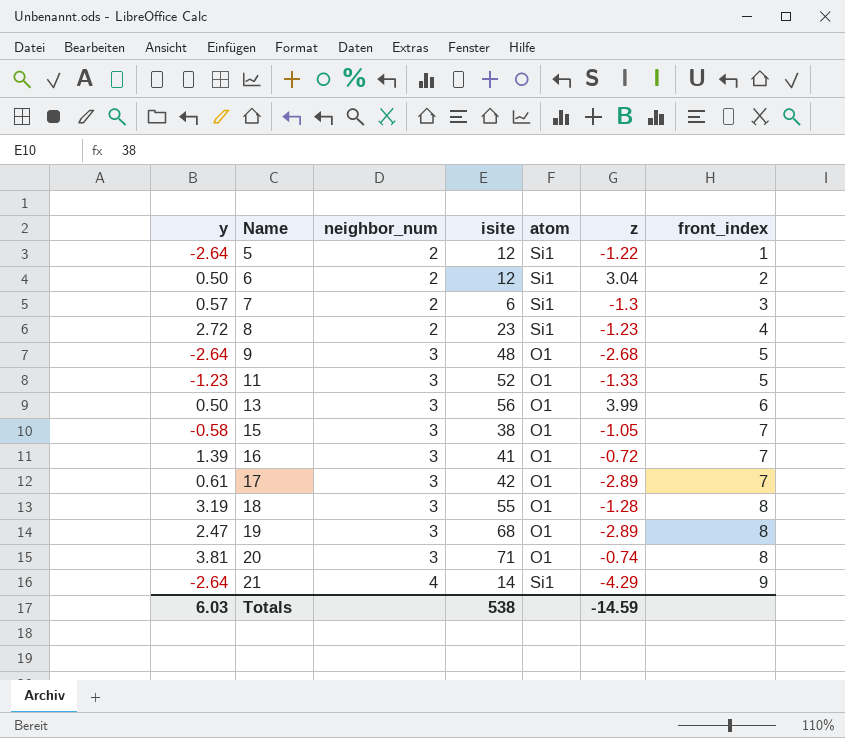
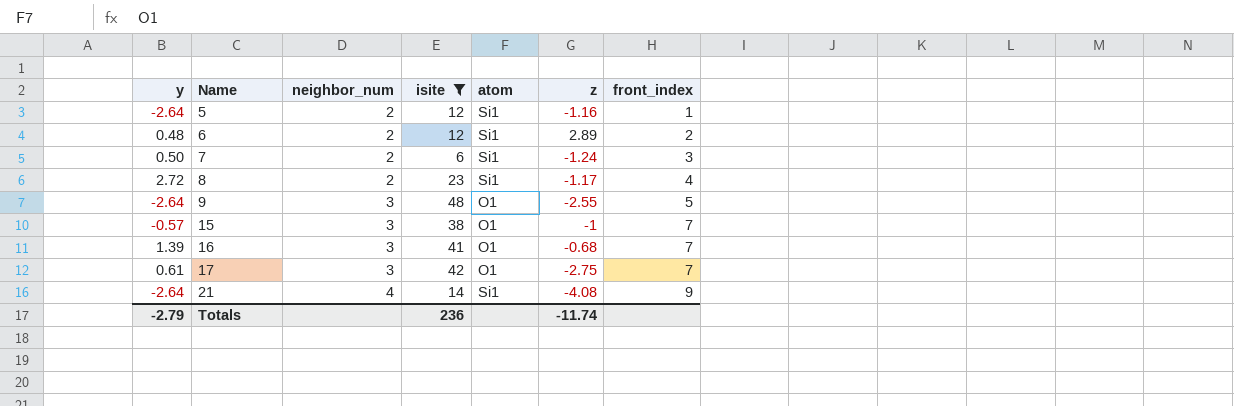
filter: none -> isite <= 48
5 | z: -1.22 -> -1.16
6 | y: 0.50 -> 0.48
6 | z: 3.04 -> 2.89
7 | y: 0.57 -> 0.50
7 | z: -1.3 -> -1.24
8 | z: -1.23 -> -1.17
9 | z: -2.68 -> -2.55
15 | y: -0.58 -> -0.57
15 | z: -1.05 -> -1
16 | z: -0.72 -> -0.68
17 | z: -2.89 -> -2.75
21 | z: -4.29 -> -4.08
Totals | y: 6.03 -> -2.79
Totals | isite: 538 -> 236
Totals | z: -14.59 -> -11.74

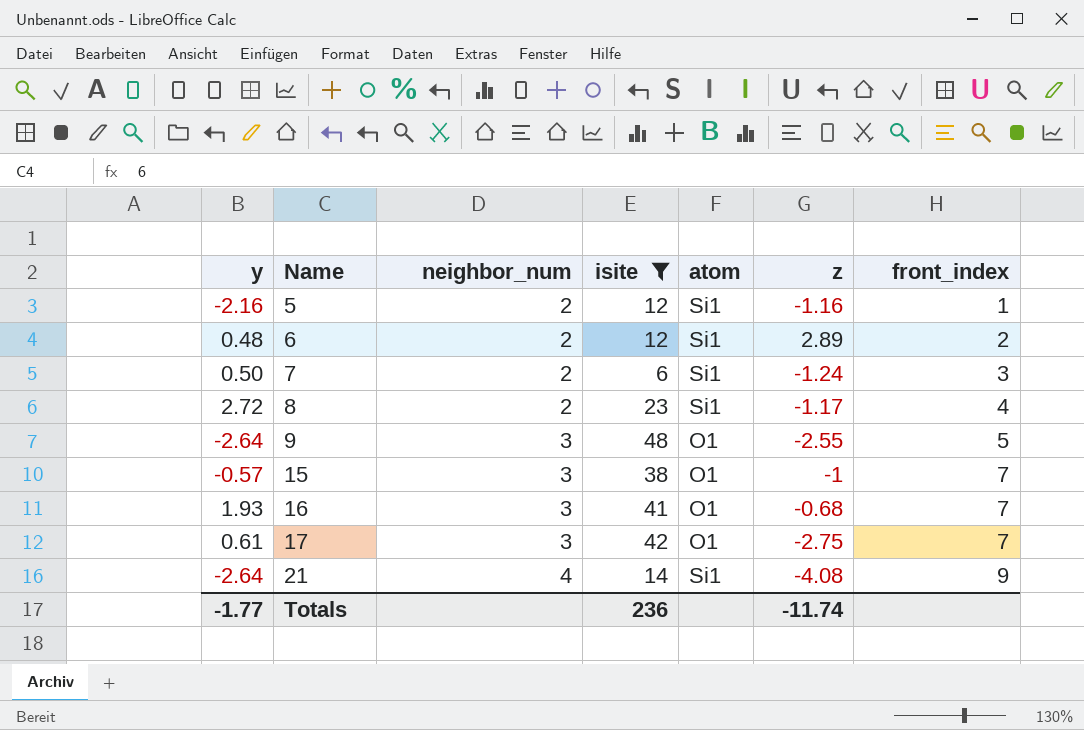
5 | y: -2.64 -> -2.16
16 | y: 1.39 -> 1.93
Totals | y: -2.79 -> -1.77

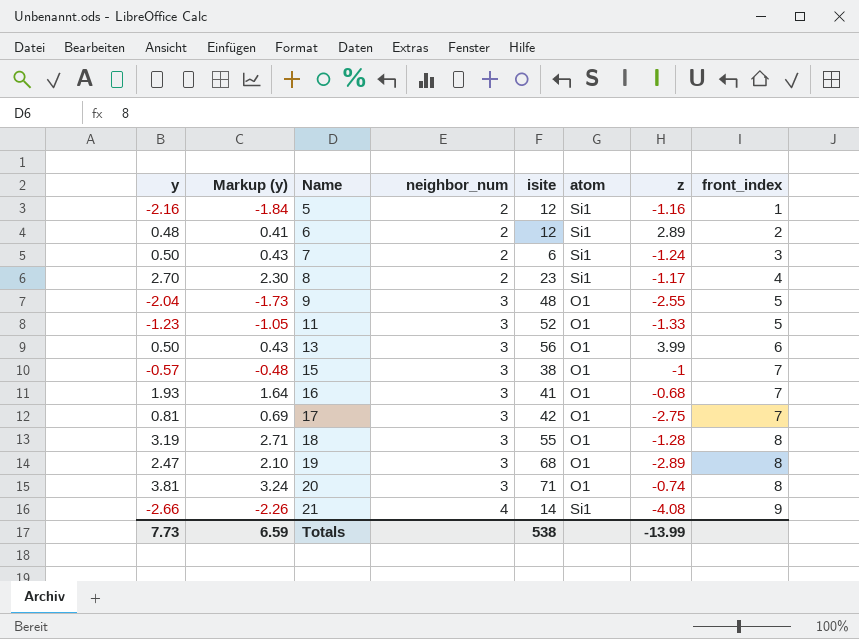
filter: isite <= 48 -> none
column Markup (y) | formula: none -> [y] * 0.85
8 | y: 2.72 -> 2.70
9 | y: -2.64 -> -2.04
17 | y: 0.61 -> 0.81
21 | y: -2.64 -> -2.66
Totals | y: -1.77 -> 7.73
Totals | isite: 236 -> 538
Totals | z: -11.74 -> -13.99

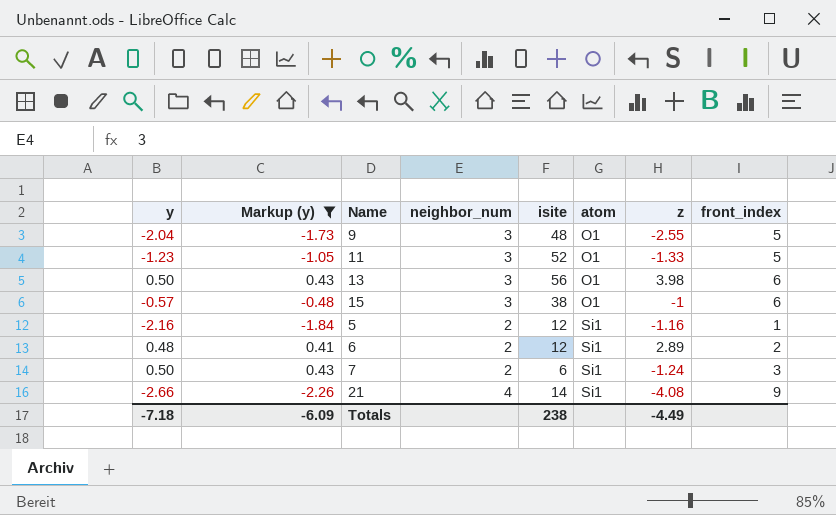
filter: none -> Markup (y) <= 0.43
row order: Name ascending -> atom ascending
13 | z: 3.99 -> 3.98
15 | front_index: 7 -> 6
Totals | y: 7.73 -> -7.18
Totals | Markup (y): 6.59 -> -6.09
Totals | isite: 538 -> 238
Totals | z: -13.99 -> -4.49

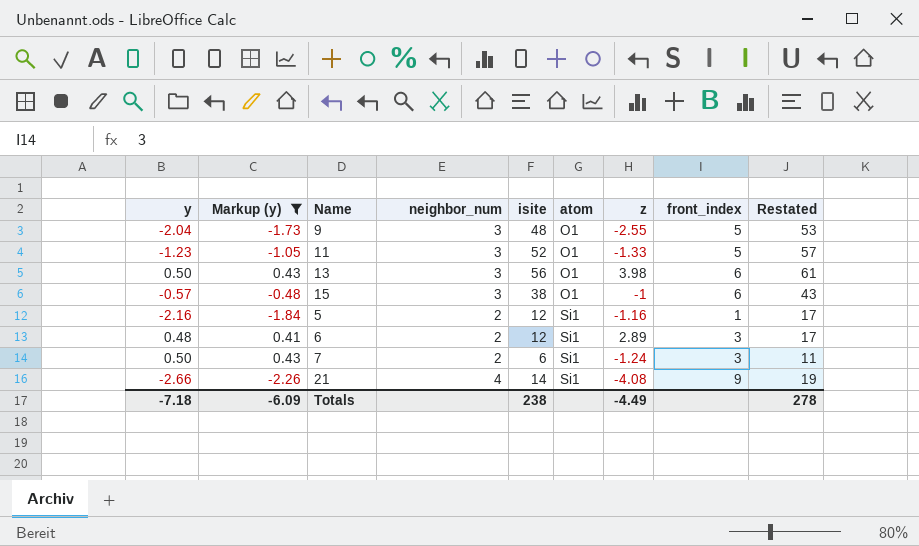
column Restated | formula: none -> [isite] + 5
6 | front_index: 2 -> 3

